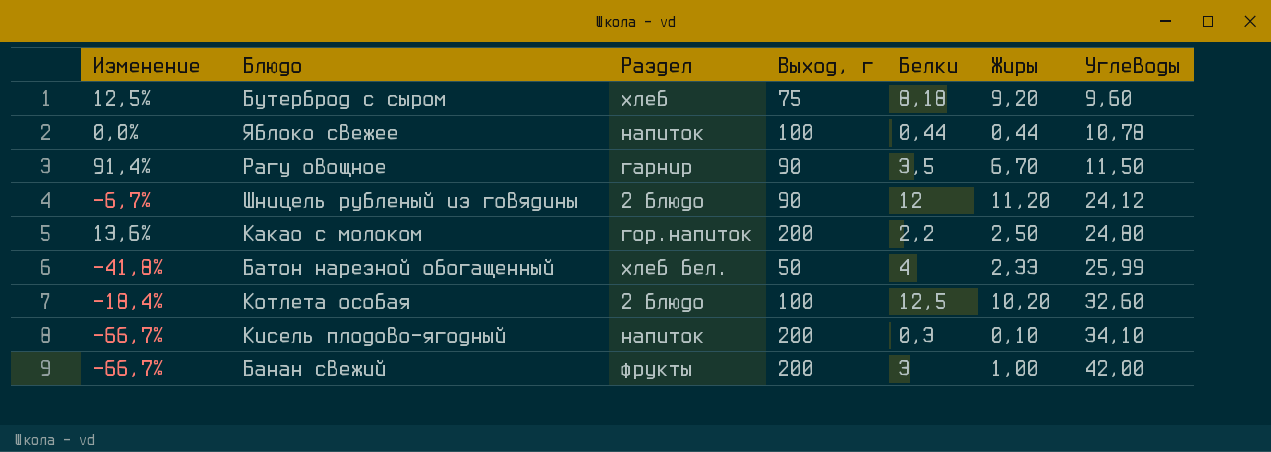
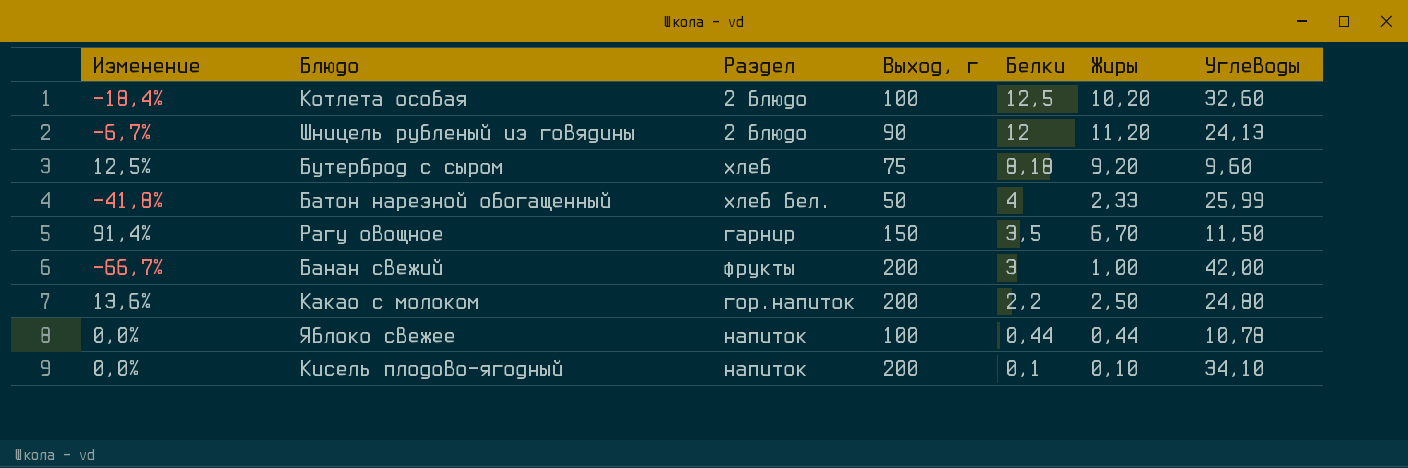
row order: Углеводы ascending -> Белки descending
Шницель рубленый из говядины | Углеводы: 24,12 -> 24,13
Рагу овощное | Выход, г: 90 -> 150
Кисель плодово-ягодный | Изменение: -66,7% -> 0,0%
Кисель плодово-ягодный | Белки: 0,3 -> 0,1

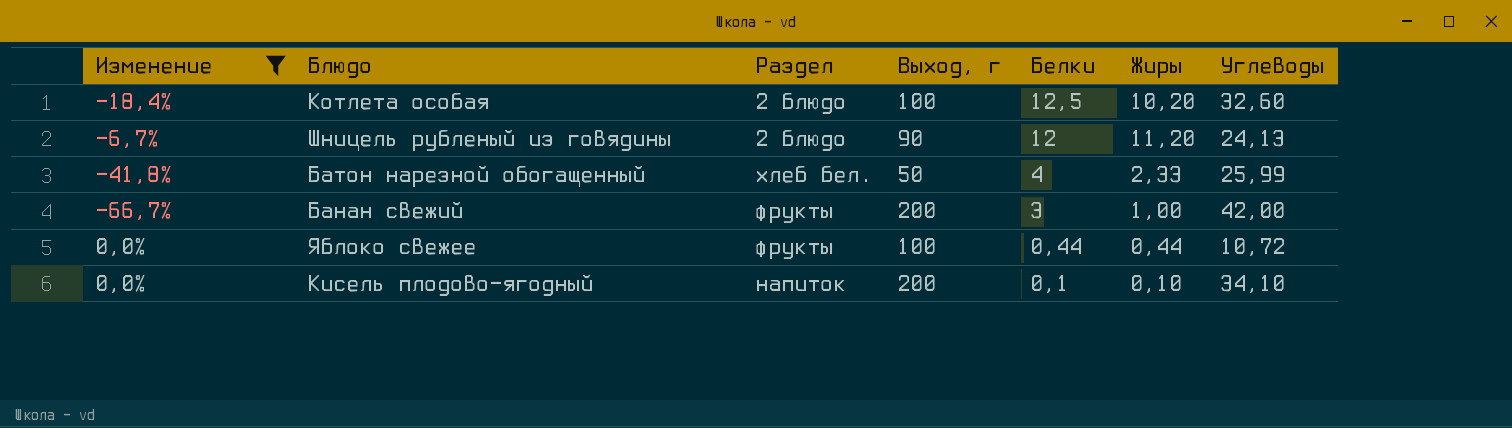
filter: none -> Изменение <= 0,0%
Яблоко свежее | Раздел: напиток -> фрукты
Яблоко свежее | Углеводы: 10,78 -> 10,72

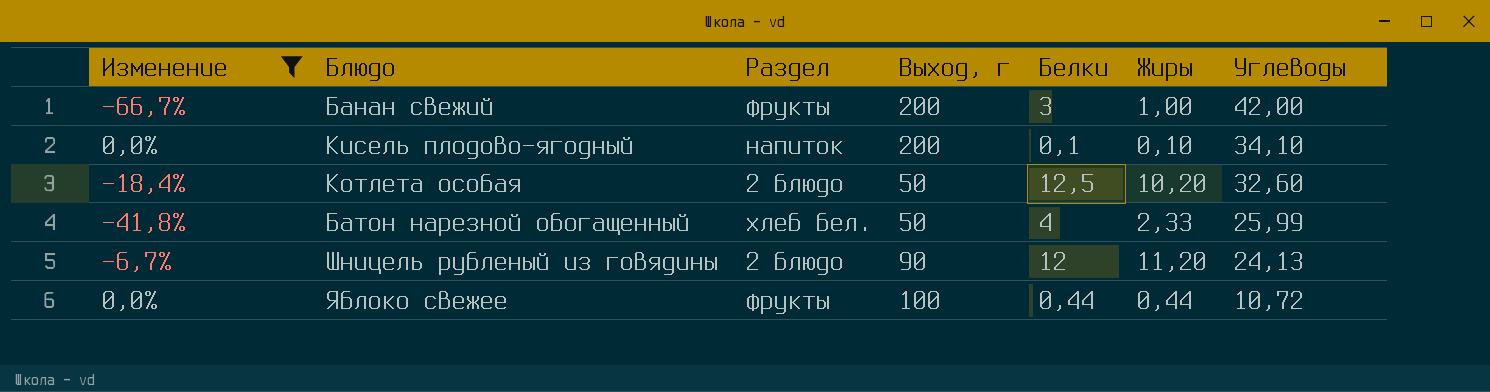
row order: Белки descending -> Углеводы descending
Котлета особая | Выход, г: 100 -> 50

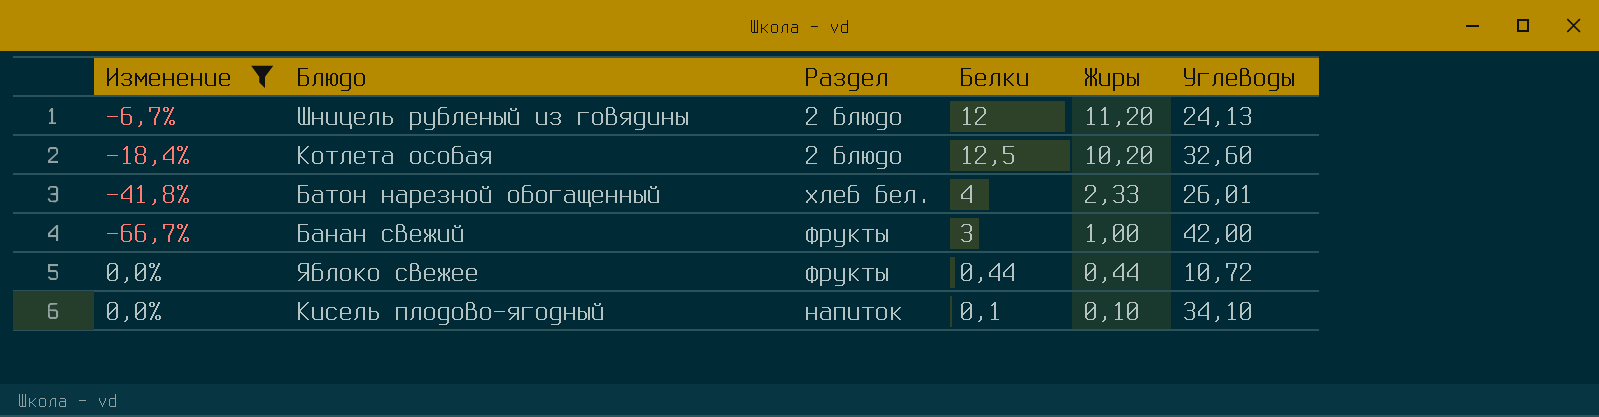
row order: Углеводы descending -> Жиры descending
column Выход, г | position: 4 -> none
Батон нарезной обогащенный | Углеводы: 25,99 -> 26,01

